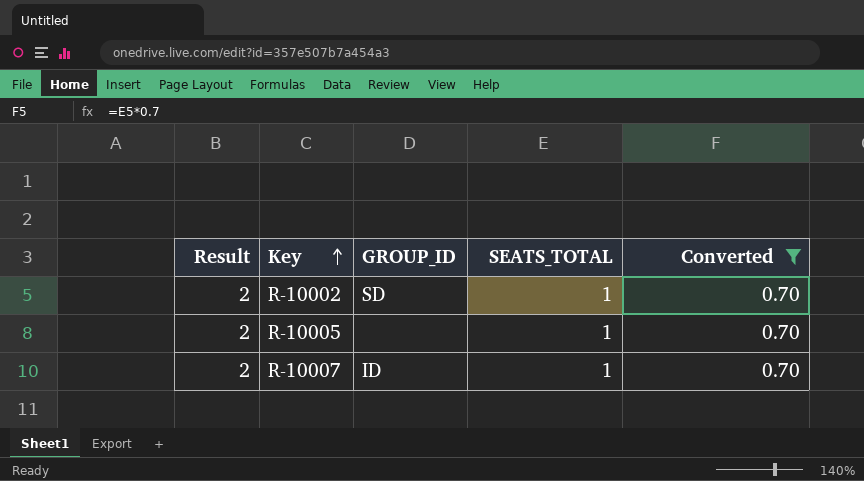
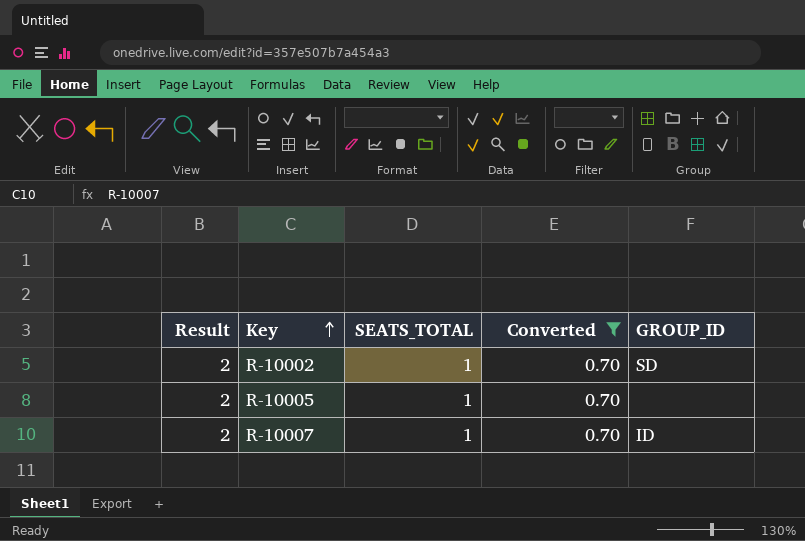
column GROUP_ID | position: 3 -> 5

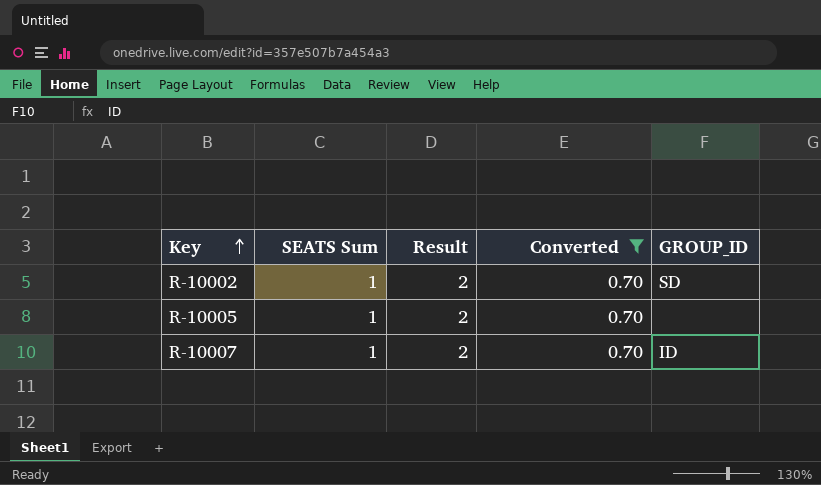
column name: SEATS_TOTAL -> SEATS Sum
column Result | position: 1 -> 3

